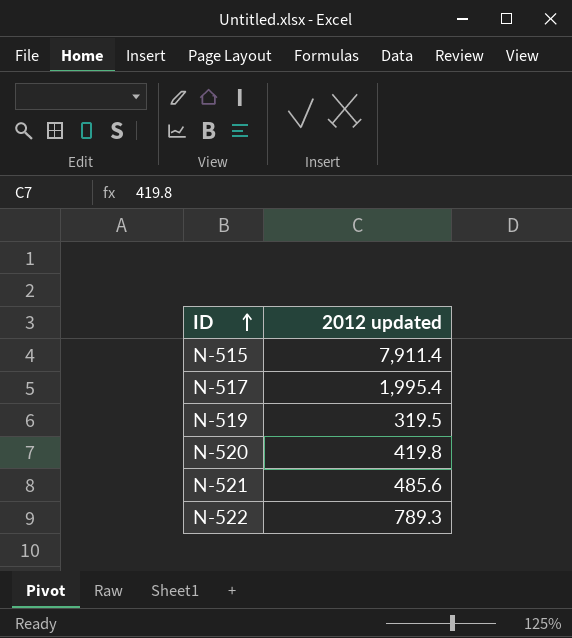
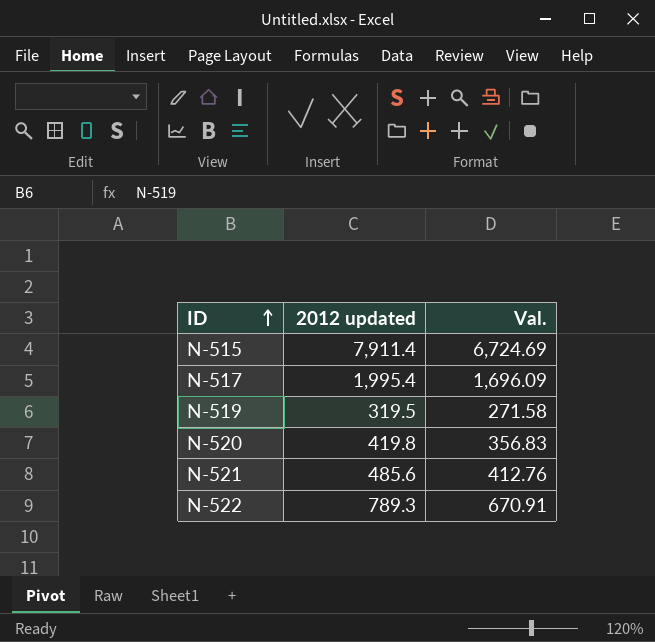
column Val. | formula: none -> [2012 updated] * 0.85

